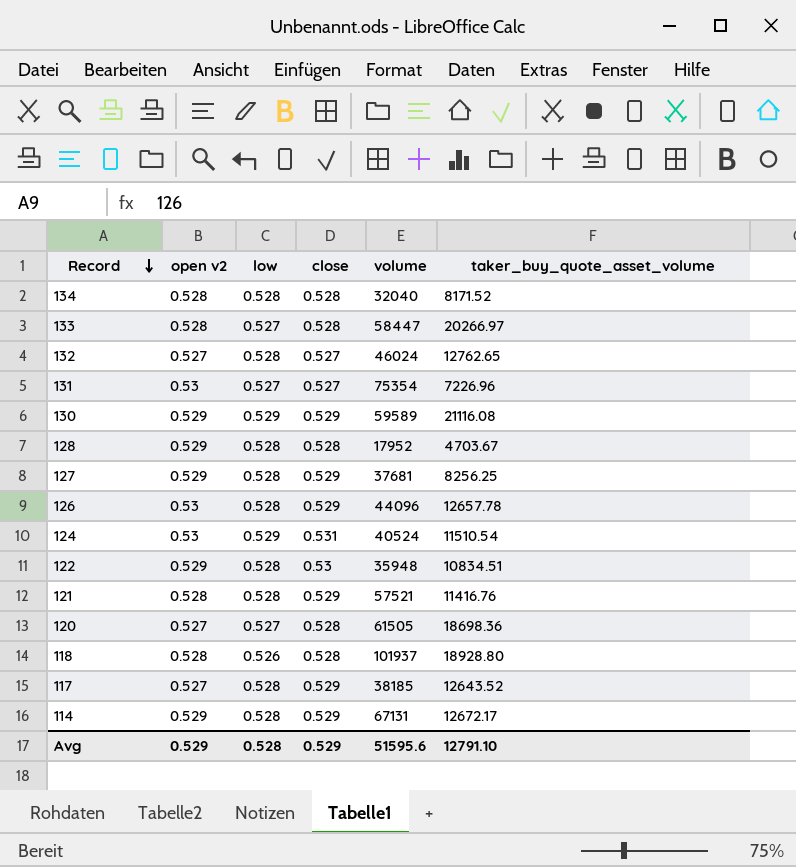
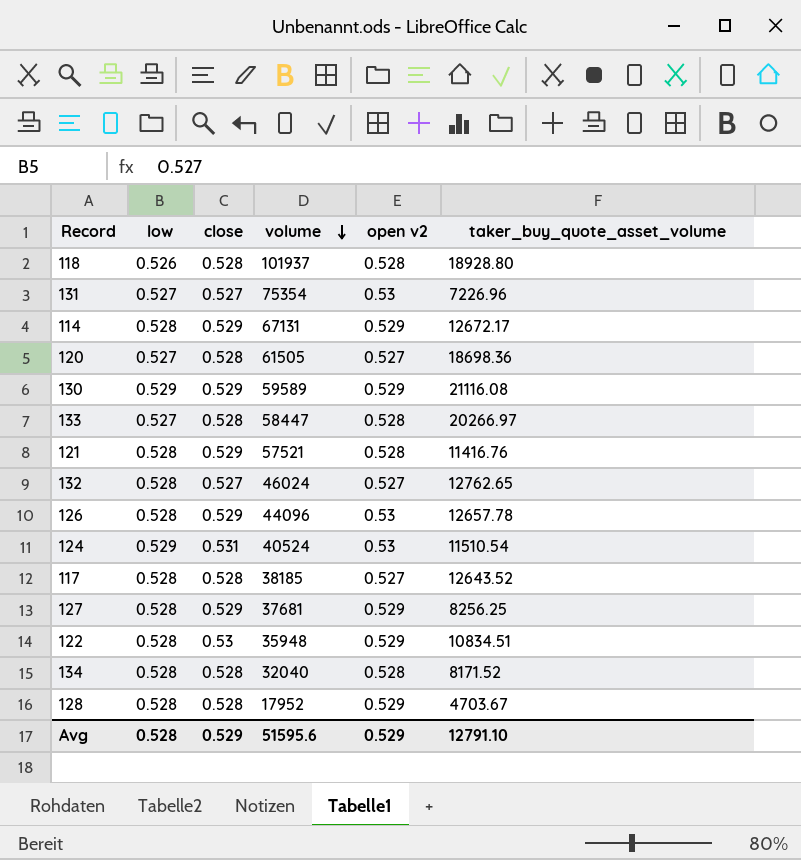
row order: Record descending -> volume descending
column open v2 | position: 2 -> 5
117 | close: 0.529 -> 0.528

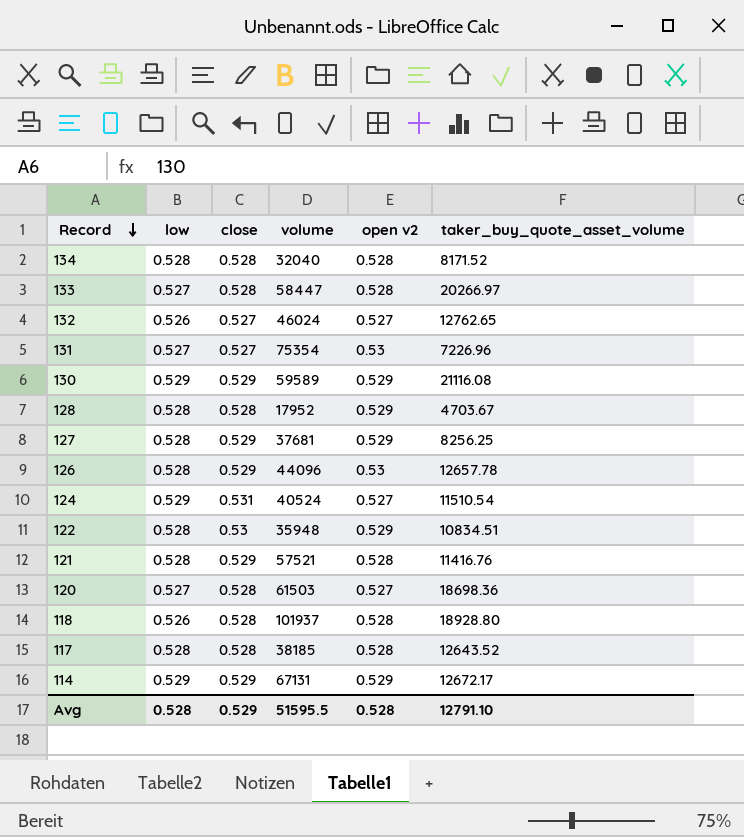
row order: volume descending -> Record descending
132 | low: 0.528 -> 0.526
124 | open v2: 0.53 -> 0.527
120 | volume: 61505 -> 61503
117 | open v2: 0.527 -> 0.528
114 | low: 0.528 -> 0.529
Avg | volume: 51595.6 -> 51595.5
Avg | open v2: 0.529 -> 0.528

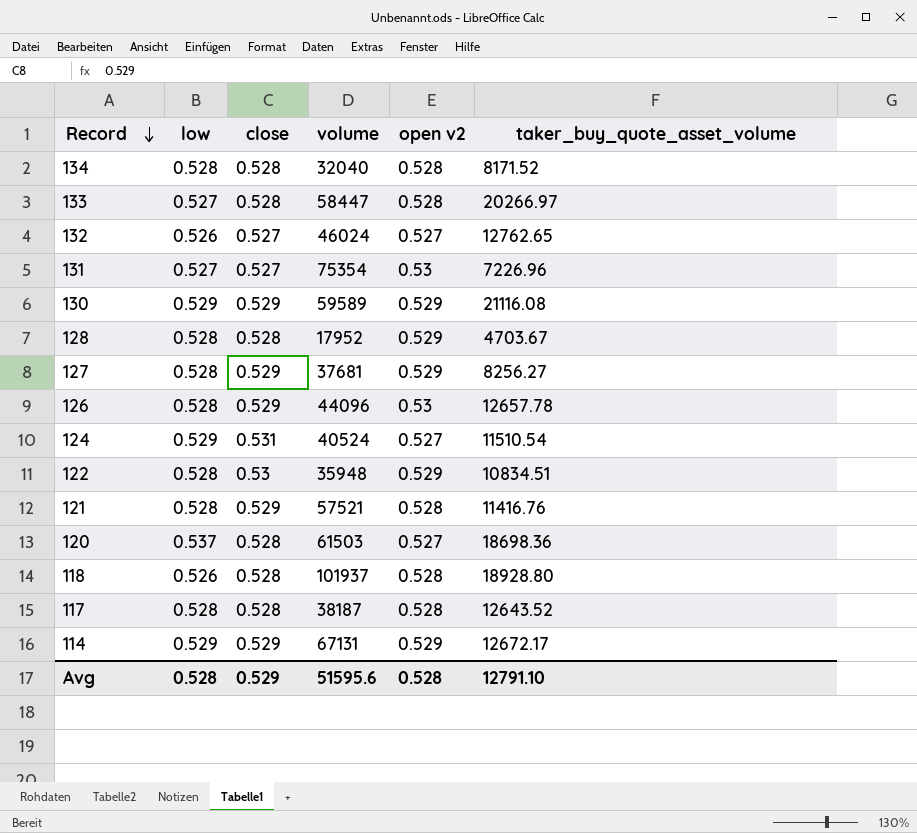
127 | taker_buy_quote_asset_volume: 8256.25 -> 8256.27
120 | low: 0.527 -> 0.537
117 | volume: 38185 -> 38187
Avg | volume: 51595.5 -> 51595.6

